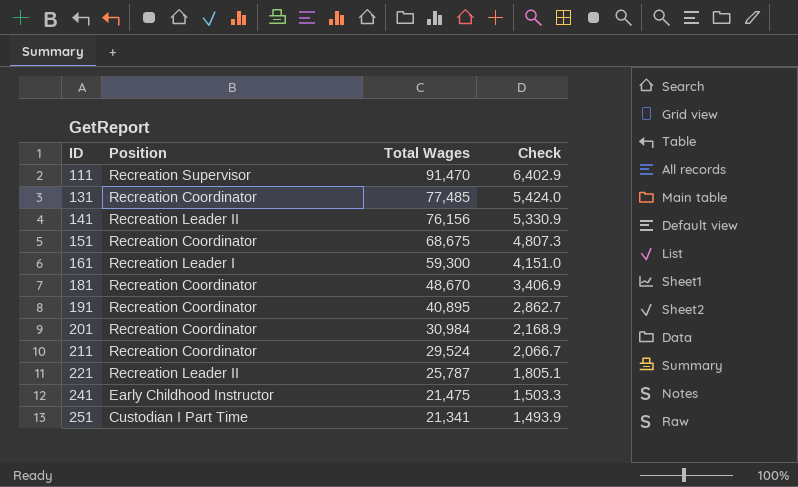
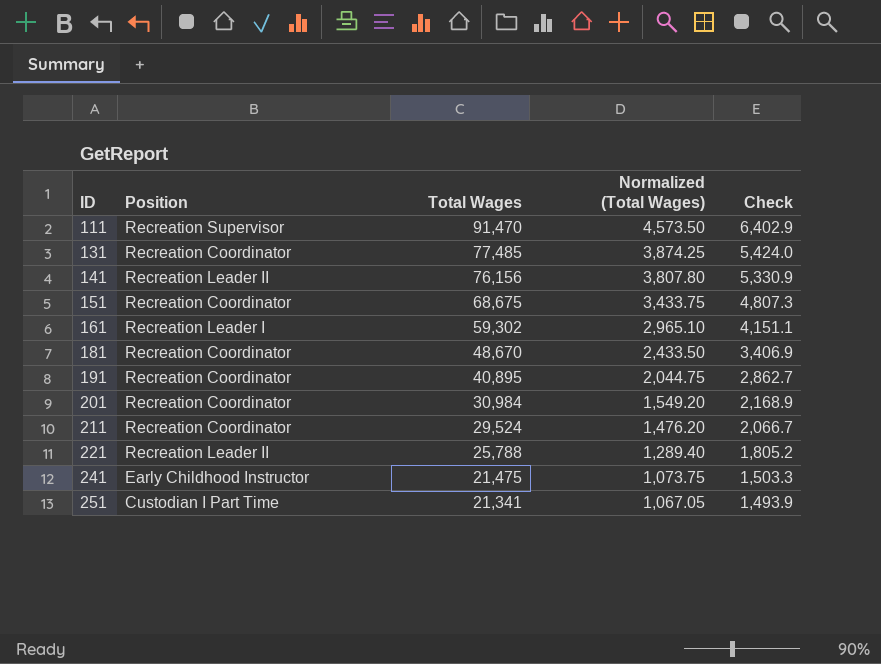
column Normalized (Total Wages) | formula: none -> [Total Wages] * 0.05
161 | Total Wages: 59,300 -> 59,302
161 | Check: 4,151.0 -> 4,151.1
221 | Total Wages: 25,787 -> 25,788
221 | Check: 1,805.1 -> 1,805.2

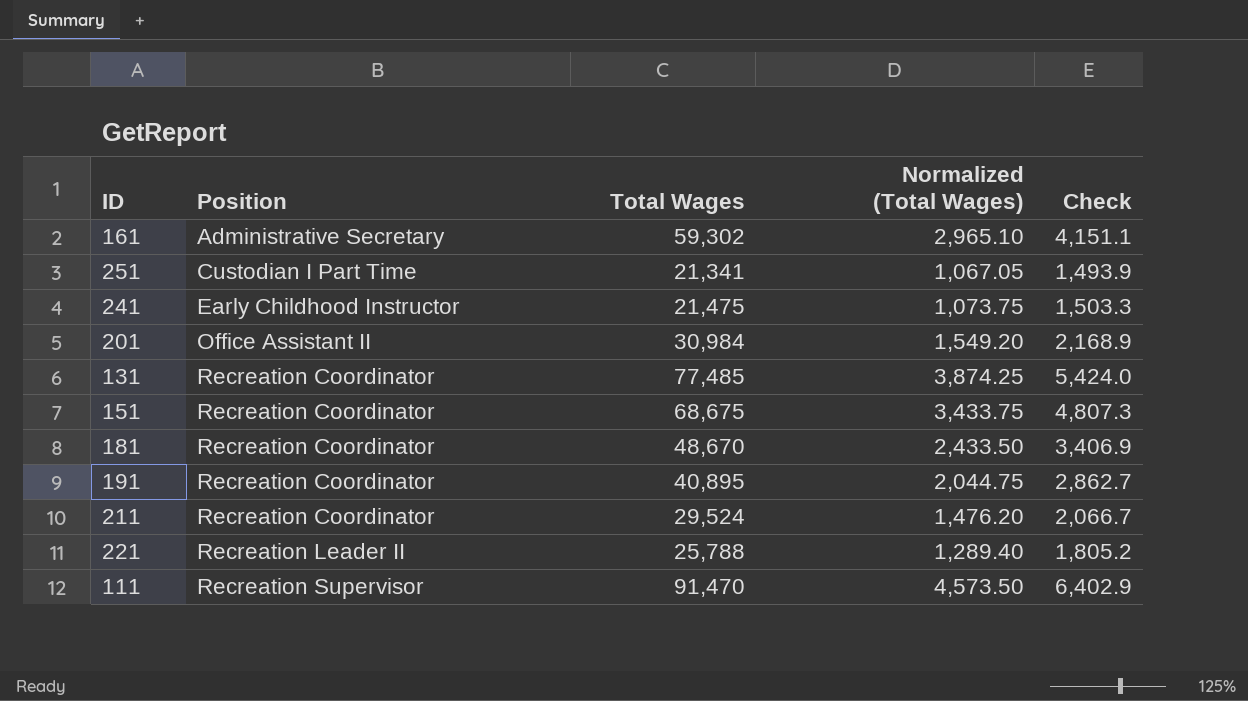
row order: ID ascending -> Position ascending
row 141: Recreation Leader II | 76,156 | 3,807.80 | 5,330.9 -> none
161 | Position: Recreation Leader I -> Administrative Secretary
201 | Position: Recreation Coordinator -> Office Assistant II

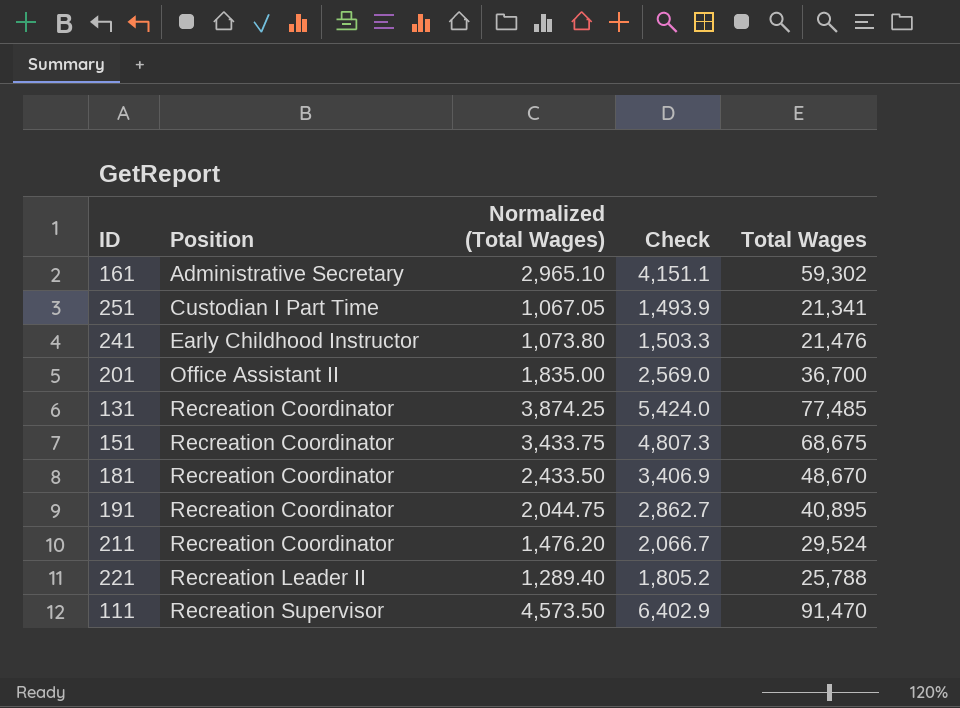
column Total Wages | position: 3 -> 5
241 | Normalized (Total Wages): 1,073.75 -> 1,073.80
241 | Total Wages: 21,475 -> 21,476
201 | Normalized (Total Wages): 1,549.20 -> 1,835.00
201 | Check: 2,168.9 -> 2,569.0
201 | Total Wages: 30,984 -> 36,700

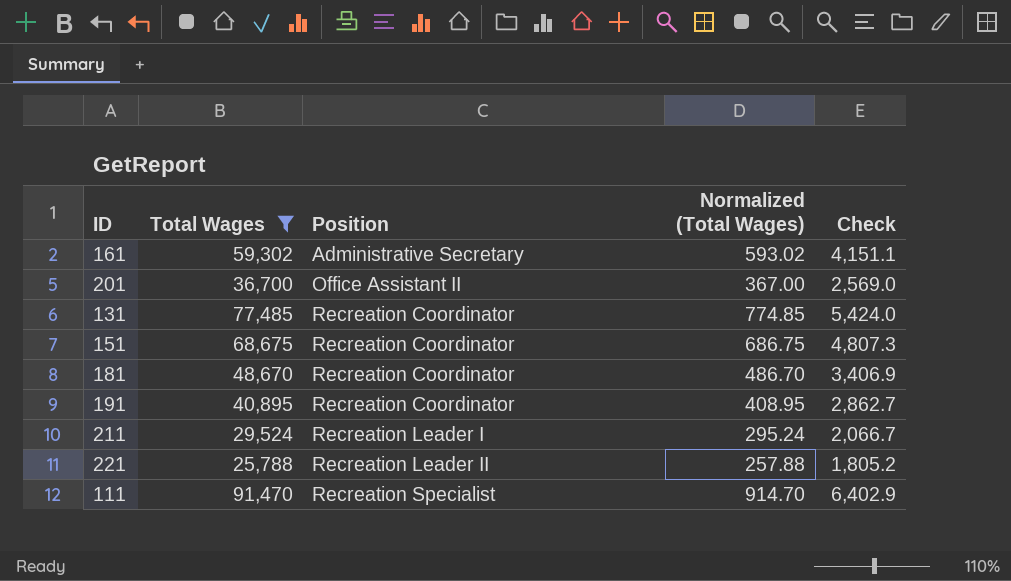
filter: none -> Total Wages >= 25,788
column Total Wages | position: 5 -> 2
column Normalized (Total Wages) | formula: [Total Wages] * 0.05 -> [Total Wages] * 0.01
211 | Position: Recreation Coordinator -> Recreation Leader I
111 | Position: Recreation Supervisor -> Recreation Specialist

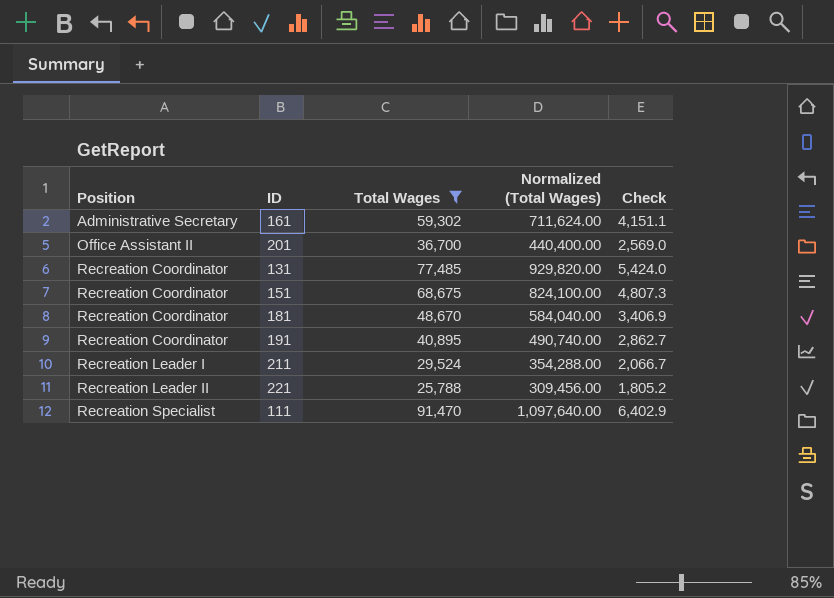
column Position | position: 3 -> 1
column Normalized (Total Wages) | formula: [Total Wages] * 0.01 -> [Total Wages] * 12

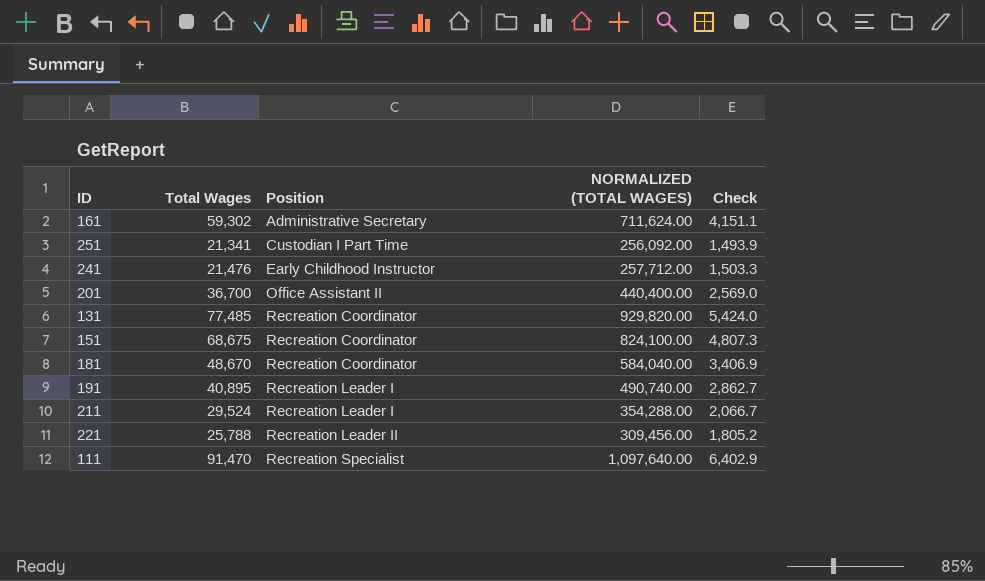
filter: Total Wages >= 25,788 -> none
column Position | position: 1 -> 3
column name: Normalized (Total Wages) -> NORMALIZED (TOTAL WAGES)
191 | Position: Recreation Coordinator -> Recreation Leader I

